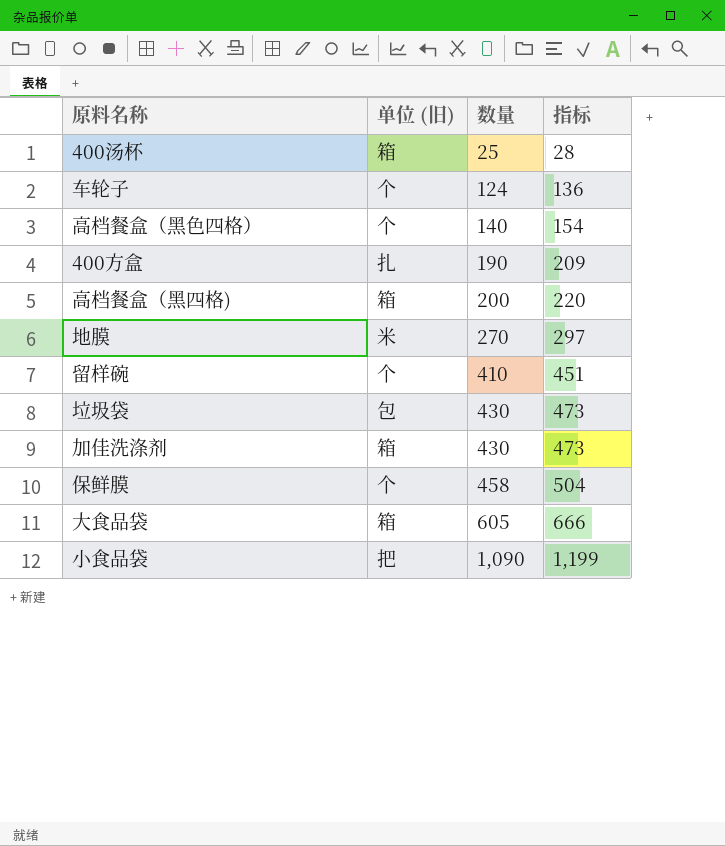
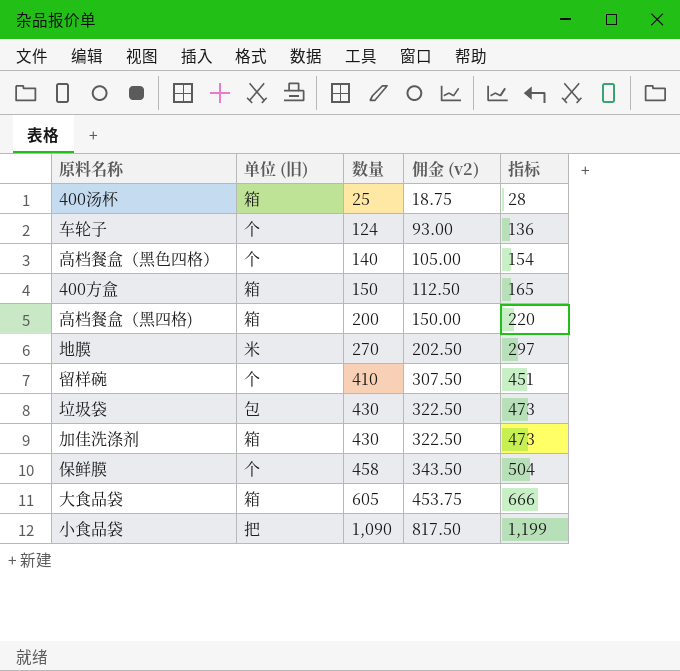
column 佣金 (v2) | formula: none -> [数量] * 0.75
400方盒 | 单位 (旧): 扎 -> 箱
400方盒 | 数量: 190 -> 150
400方盒 | 指标: 209 -> 165

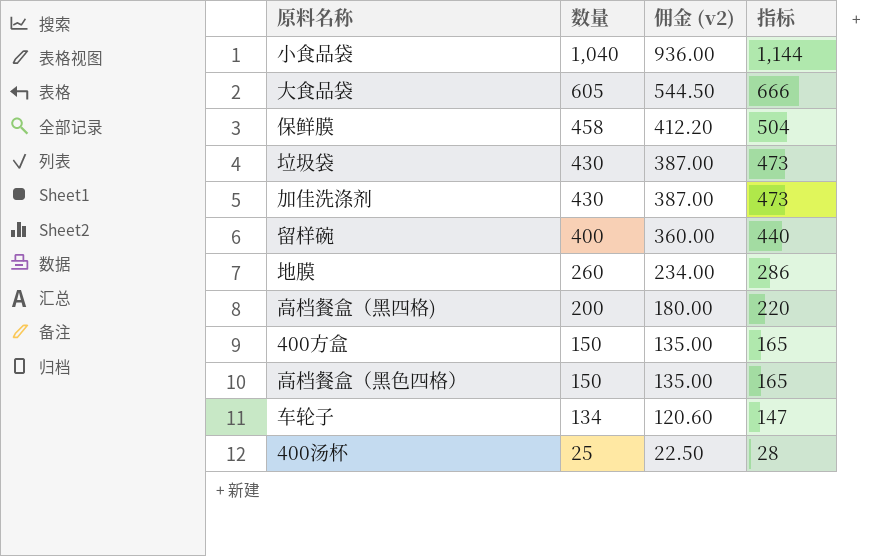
row order: 数量 ascending -> 数量 descending
column 单位 (旧) | position: 2 -> none
column 佣金 (v2) | formula: [数量] * 0.75 -> [数量] * 0.9
小食品袋 | 数量: 1,090 -> 1,040
小食品袋 | 指标: 1,199 -> 1,144
留样碗 | 数量: 410 -> 400
留样碗 | 指标: 451 -> 440
地膜 | 数量: 270 -> 260
地膜 | 指标: 297 -> 286
高档餐盒（黑色四格） | 数量: 140 -> 150
高档餐盒（黑色四格） | 指标: 154 -> 165
车轮子 | 数量: 124 -> 134
车轮子 | 指标: 136 -> 147

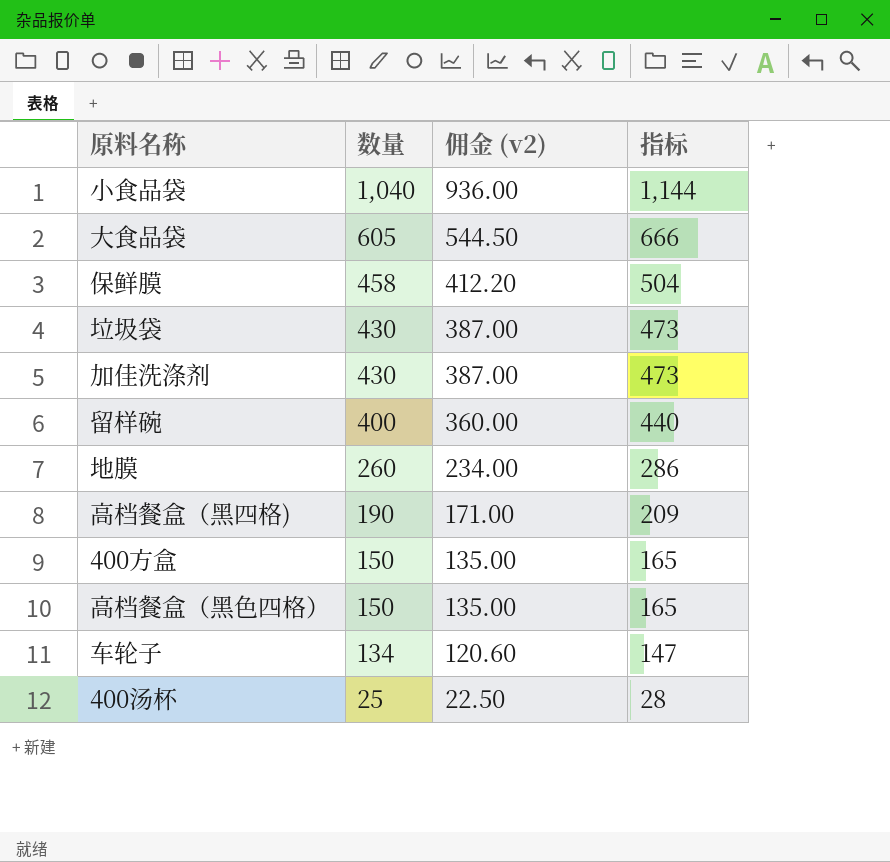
高档餐盒（黑四格) | 数量: 200 -> 190
高档餐盒（黑四格) | 佣金 (v2): 180.00 -> 171.00
高档餐盒（黑四格) | 指标: 220 -> 209

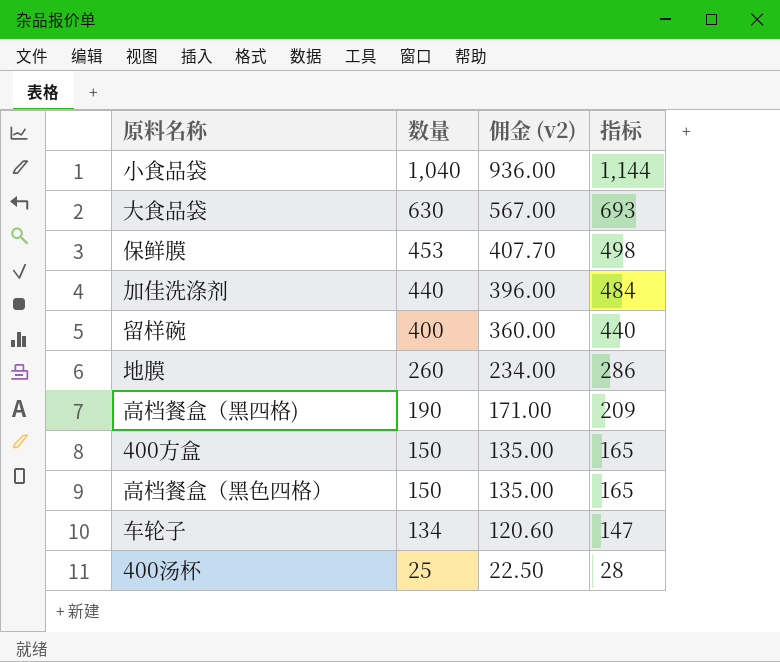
row 垃圾袋: 430 | 387.00 | 473 -> none
大食品袋 | 数量: 605 -> 630
大食品袋 | 佣金 (v2): 544.50 -> 567.00
大食品袋 | 指标: 666 -> 693
保鲜膜 | 数量: 458 -> 453
保鲜膜 | 佣金 (v2): 412.20 -> 407.70
保鲜膜 | 指标: 504 -> 498
加佳洗涤剂 | 数量: 430 -> 440
加佳洗涤剂 | 佣金 (v2): 387.00 -> 396.00
加佳洗涤剂 | 指标: 473 -> 484

